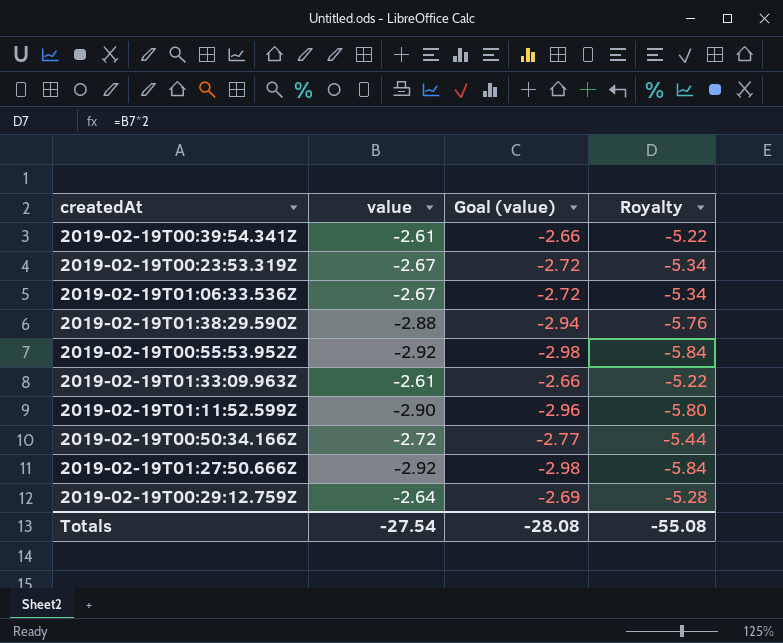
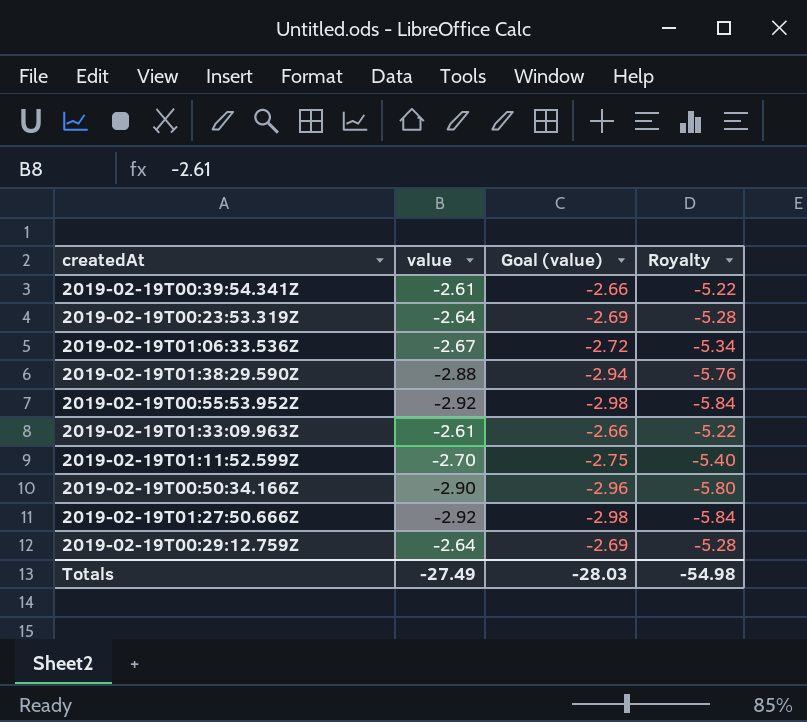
2019-02-19T00:23:53.319Z | value: -2.67 -> -2.64
2019-02-19T00:23:53.319Z | Goal (value): -2.72 -> -2.69
2019-02-19T00:23:53.319Z | Royalty: -5.34 -> -5.28
2019-02-19T01:11:52.599Z | value: -2.90 -> -2.70
2019-02-19T01:11:52.599Z | Goal (value): -2.96 -> -2.75
2019-02-19T01:11:52.599Z | Royalty: -5.80 -> -5.40
2019-02-19T00:50:34.166Z | value: -2.72 -> -2.90
2019-02-19T00:50:34.166Z | Goal (value): -2.77 -> -2.96
2019-02-19T00:50:34.166Z | Royalty: -5.44 -> -5.80
Totals | value: -27.54 -> -27.49
Totals | Goal (value): -28.08 -> -28.03
Totals | Royalty: -55.08 -> -54.98

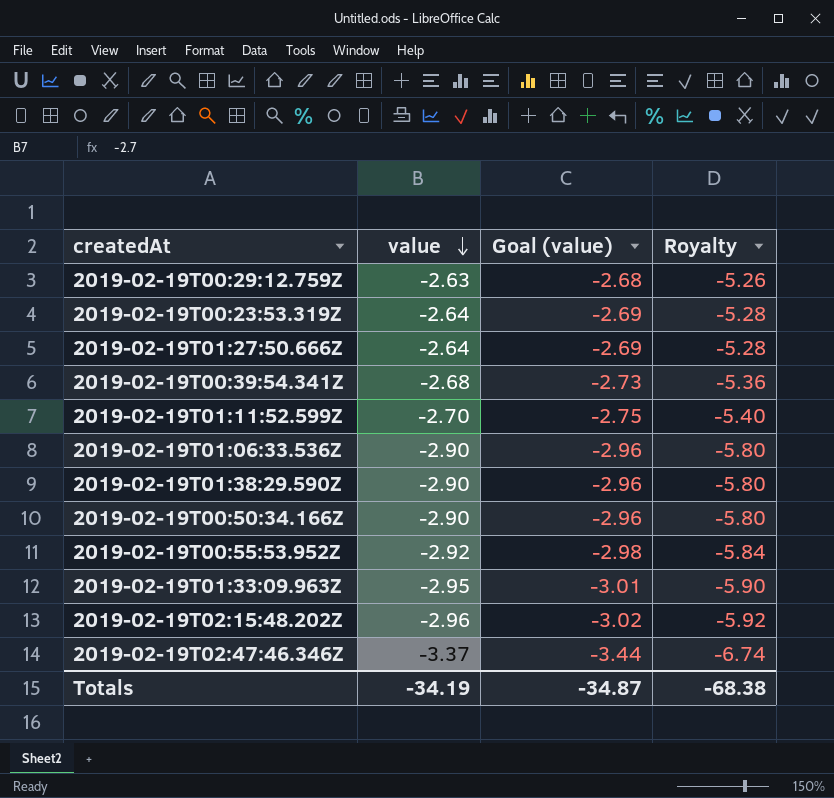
row order: none -> value descending
2019-02-19T00:29:12.759Z | value: -2.64 -> -2.63
2019-02-19T00:29:12.759Z | Goal (value): -2.69 -> -2.68
2019-02-19T00:29:12.759Z | Royalty: -5.28 -> -5.26
2019-02-19T01:27:50.666Z | value: -2.92 -> -2.64
2019-02-19T01:27:50.666Z | Goal (value): -2.98 -> -2.69
2019-02-19T01:27:50.666Z | Royalty: -5.84 -> -5.28
2019-02-19T00:39:54.341Z | value: -2.61 -> -2.68
2019-02-19T00:39:54.341Z | Goal (value): -2.66 -> -2.73
2019-02-19T00:39:54.341Z | Royalty: -5.22 -> -5.36
2019-02-19T01:06:33.536Z | value: -2.67 -> -2.90
2019-02-19T01:06:33.536Z | Goal (value): -2.72 -> -2.96
2019-02-19T01:06:33.536Z | Royalty: -5.34 -> -5.80
2019-02-19T01:38:29.590Z | value: -2.88 -> -2.90
2019-02-19T01:38:29.590Z | Goal (value): -2.94 -> -2.96
2019-02-19T01:38:29.590Z | Royalty: -5.76 -> -5.80
2019-02-19T01:33:09.963Z | value: -2.61 -> -2.95
2019-02-19T01:33:09.963Z | Goal (value): -2.66 -> -3.01
2019-02-19T01:33:09.963Z | Royalty: -5.22 -> -5.90
row 2019-02-19T02:15:48.202Z: none -> -2.96 | -3.02 | -5.92
row 2019-02-19T02:47:46.346Z: none -> -3.37 | -3.44 | -6.74
Totals | value: -27.49 -> -34.19
Totals | Goal (value): -28.03 -> -34.87
Totals | Royalty: -54.98 -> -68.38

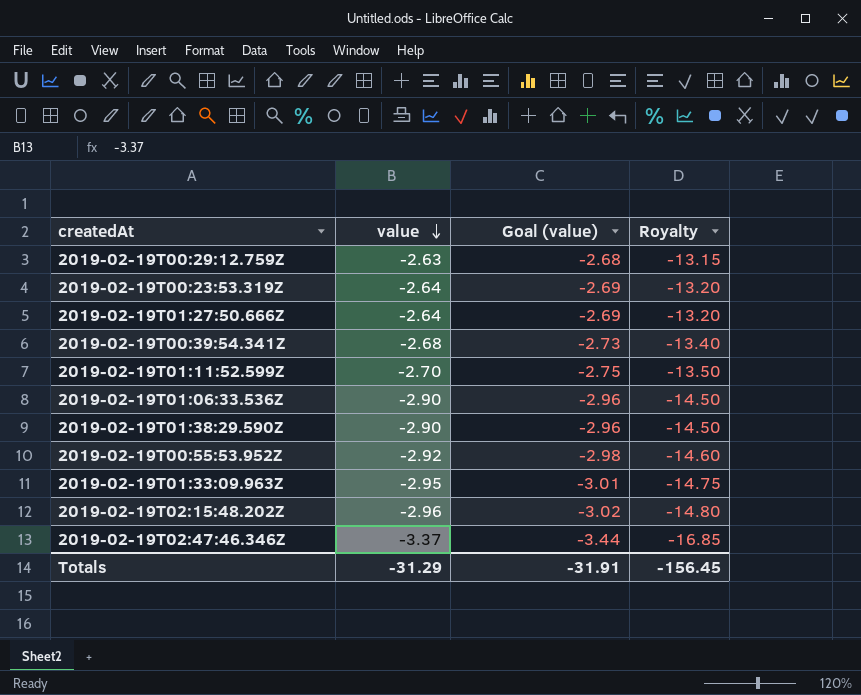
column Royalty | formula: [value] * 2 -> [value] * 5
row 2019-02-19T00:50:34.166Z: -2.90 | -2.96 | -5.80 -> none
Totals | value: -34.19 -> -31.29
Totals | Goal (value): -34.87 -> -31.91
Totals | Royalty: -68.38 -> -156.45

